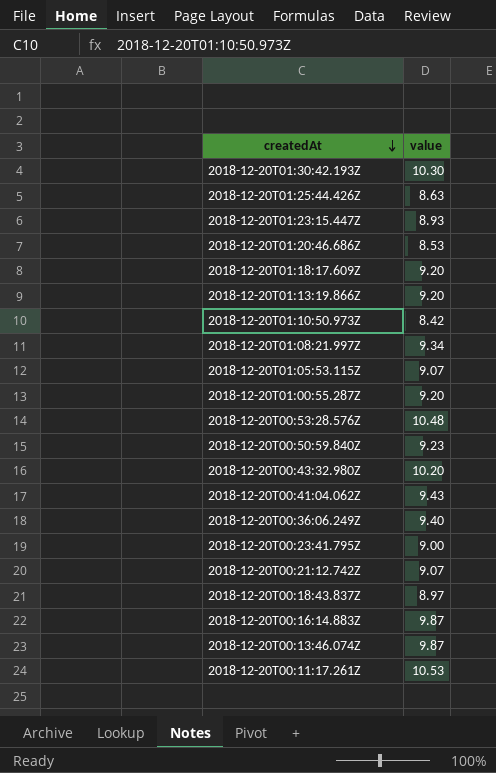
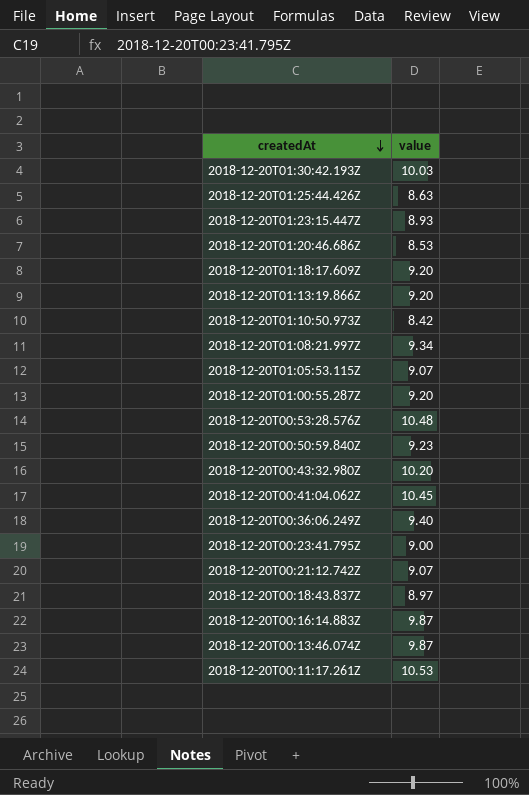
2018-12-20T01:30:42.193Z | value: 10.30 -> 10.03
2018-12-20T00:41:04.062Z | value: 9.43 -> 10.45

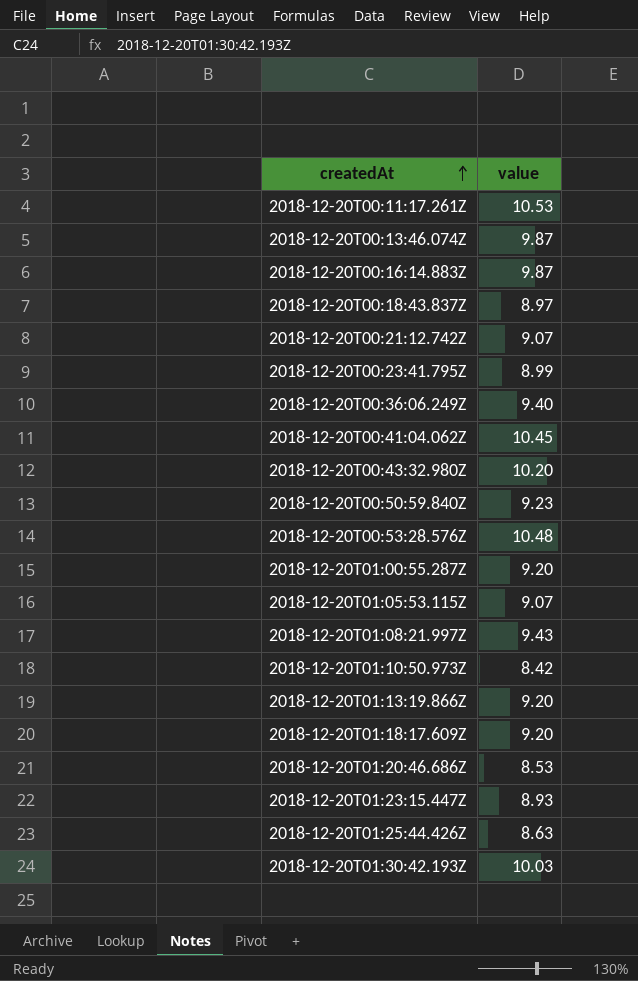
row order: createdAt descending -> createdAt ascending
2018-12-20T00:23:41.795Z | value: 9.00 -> 8.99
2018-12-20T01:08:21.997Z | value: 9.34 -> 9.43

